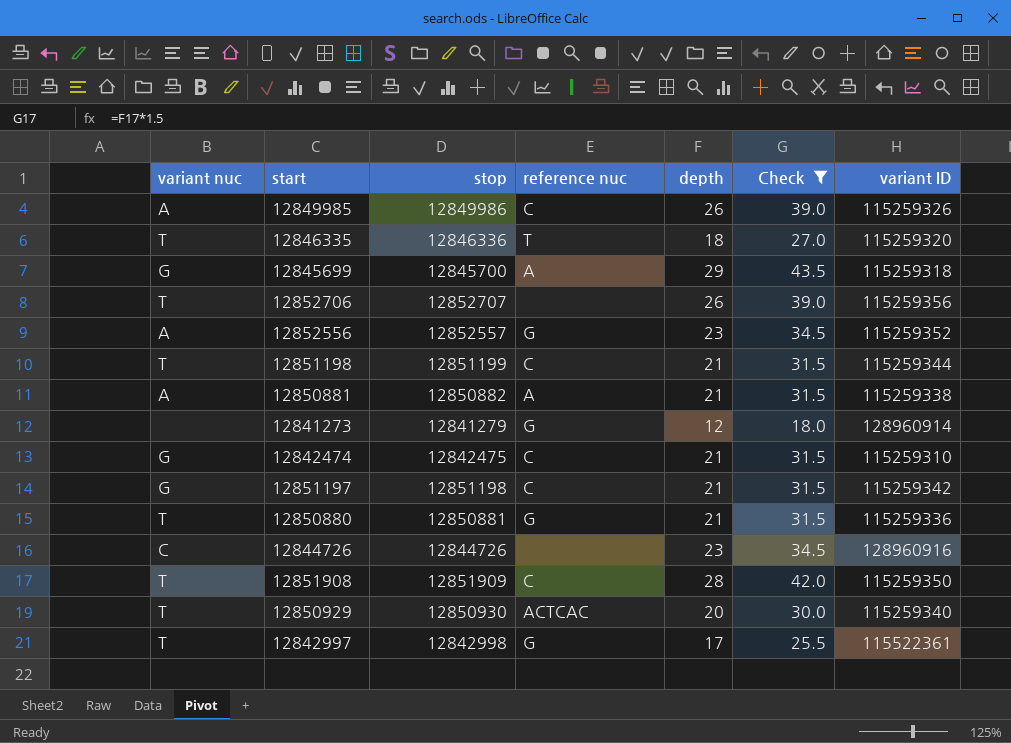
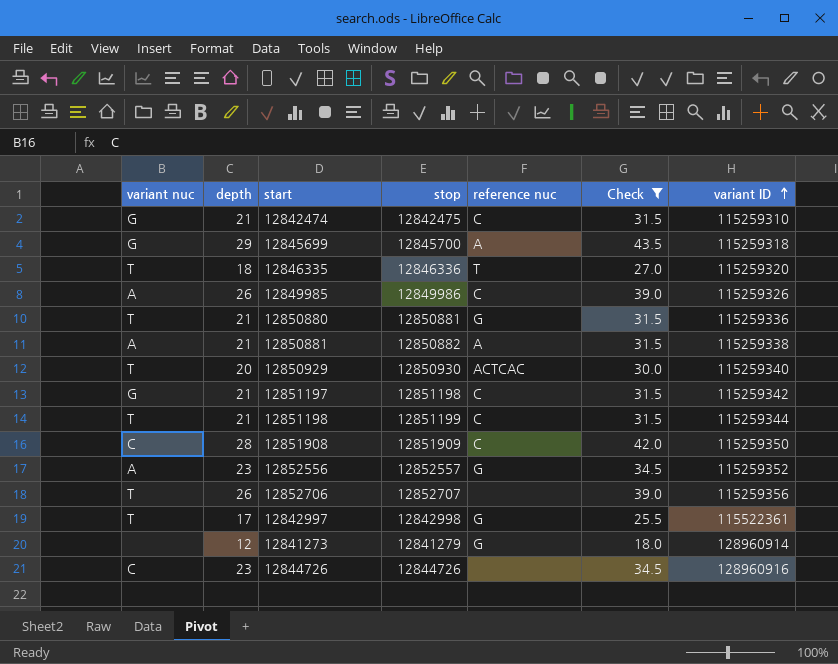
row order: none -> variant ID ascending
column depth | position: 5 -> 2
12851908 | variant nuc: T -> C

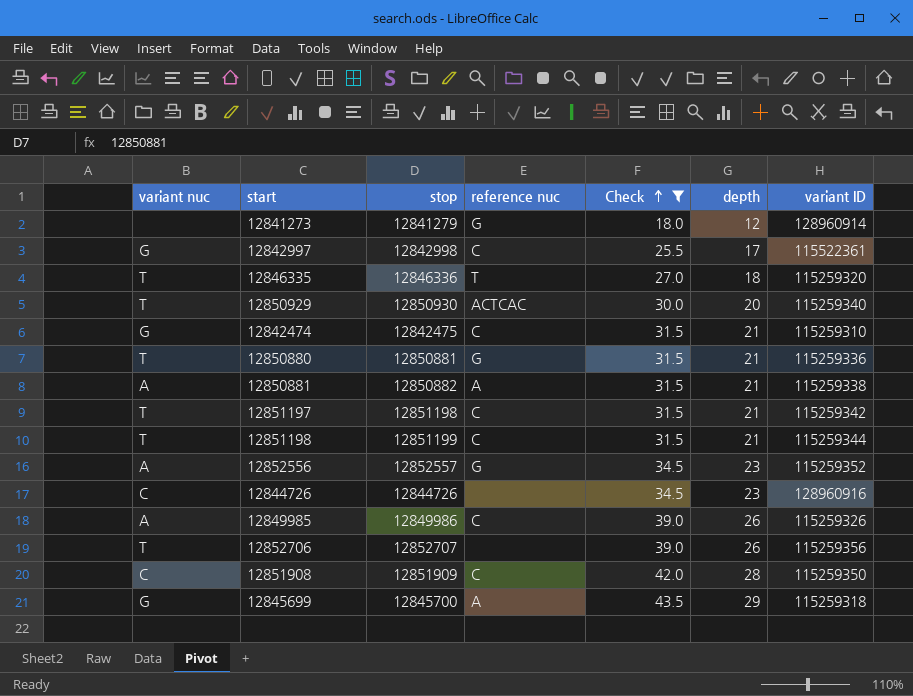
row order: variant ID ascending -> Check ascending
column depth | position: 2 -> 6
12842997 | variant nuc: T -> G
12842997 | reference nuc: G -> C
12851197 | variant nuc: G -> T

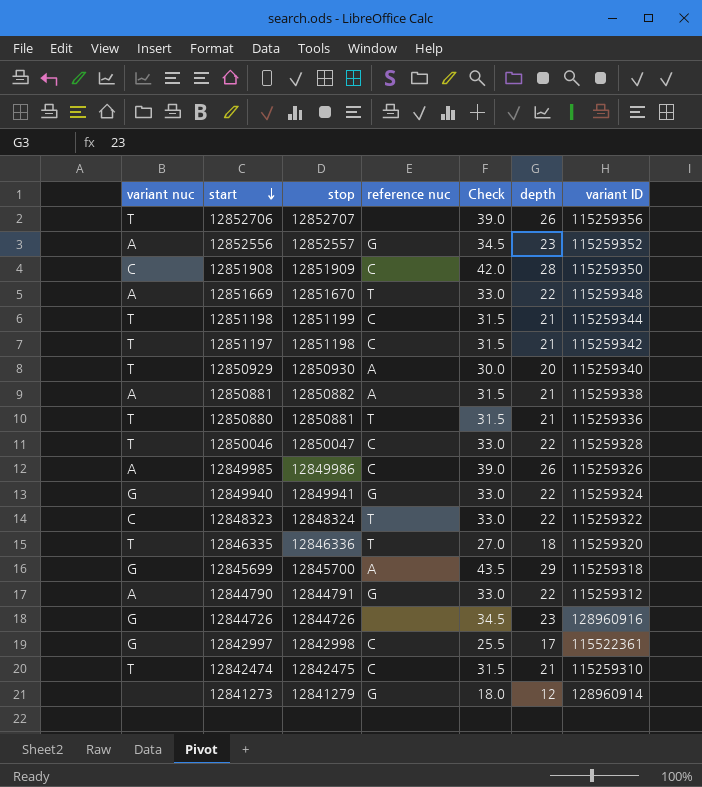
filter: Check != 33.0 -> none
row order: Check ascending -> start descending
12850929 | reference nuc: ACTCAC -> A
12850880 | reference nuc: G -> T
12844726 | variant nuc: C -> G
12842474 | variant nuc: G -> T

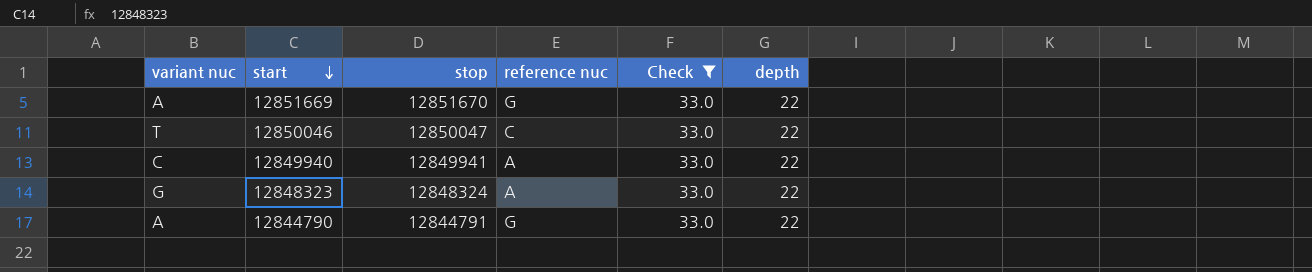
filter: none -> Check = 33.0
column variant ID | position: 7 -> none
12851669 | reference nuc: T -> G
12849940 | variant nuc: G -> C
12849940 | reference nuc: G -> A
12848323 | variant nuc: C -> G
12848323 | reference nuc: T -> A

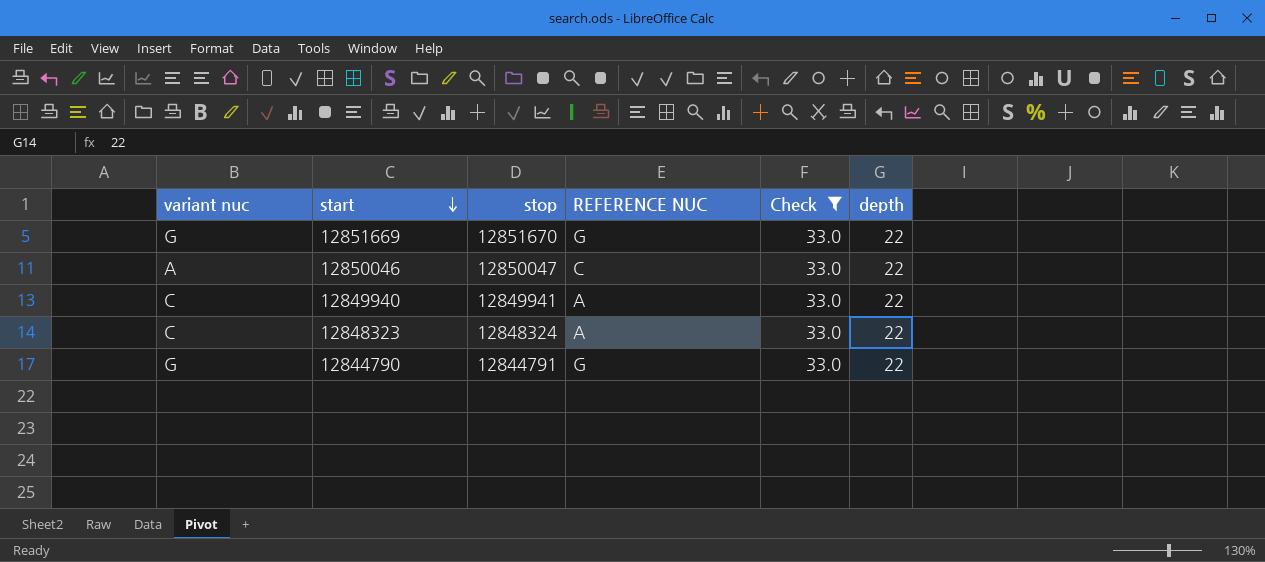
column name: reference nuc -> REFERENCE NUC
12851669 | variant nuc: A -> G
12850046 | variant nuc: T -> A
12848323 | variant nuc: G -> C
12844790 | variant nuc: A -> G

